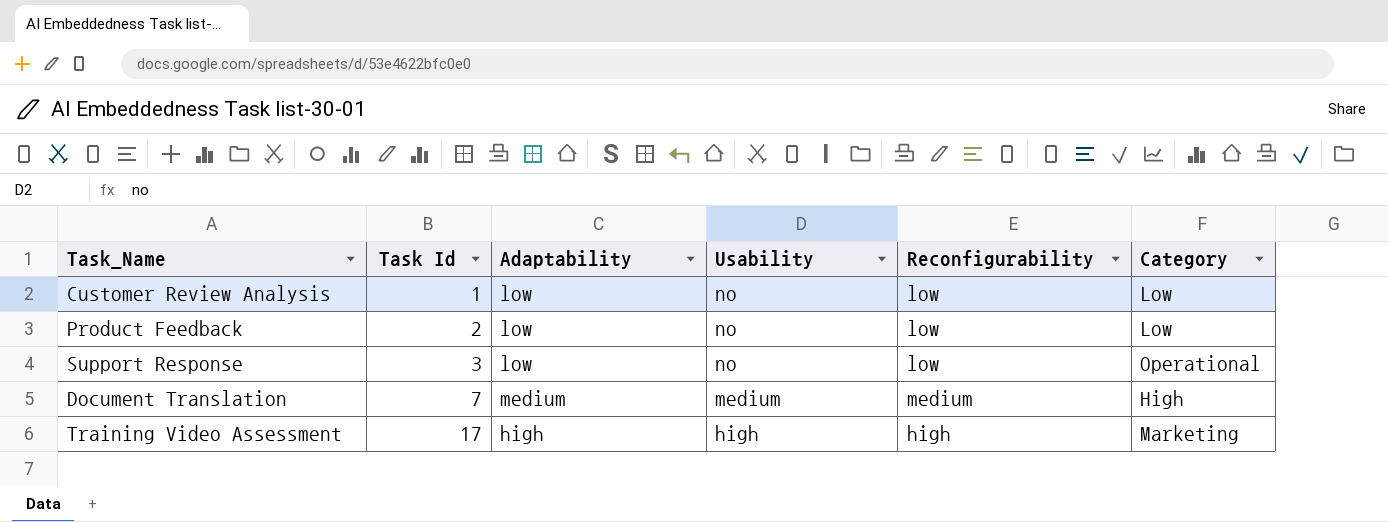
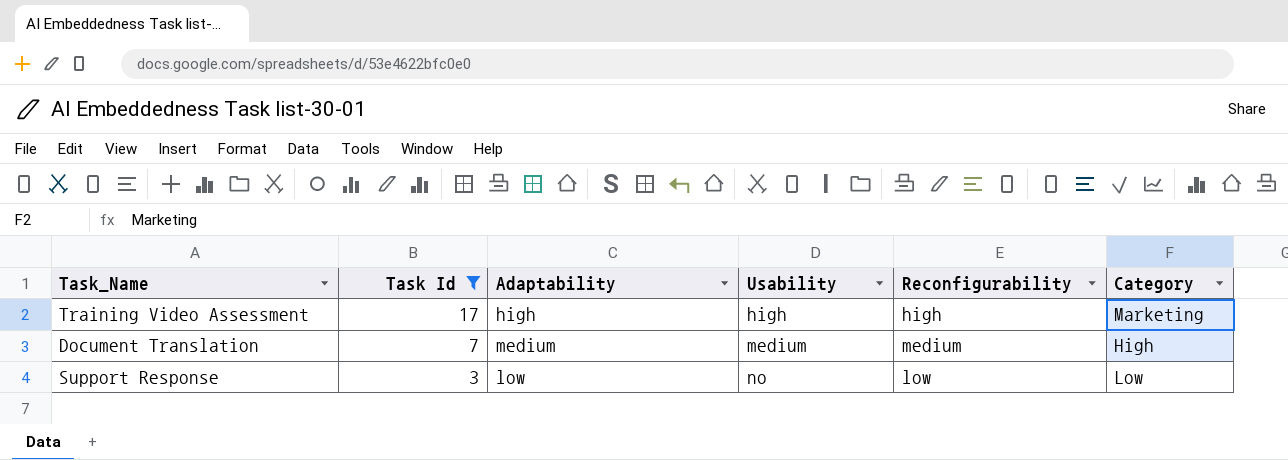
filter: none -> Task Id >= 3
row order: Task Id ascending -> Task Id descending
Support Response | Category: Operational -> Low

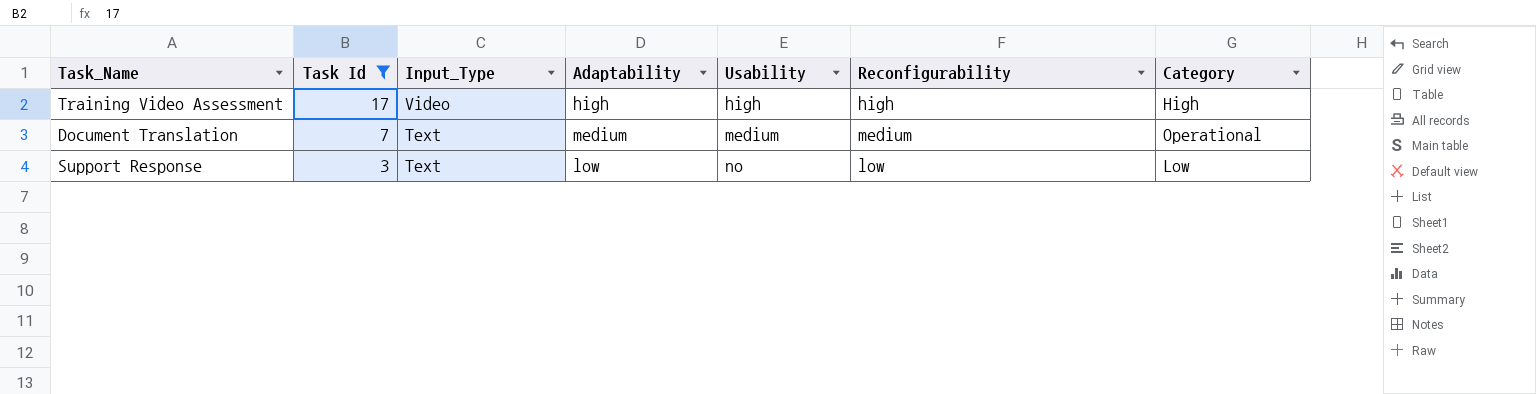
column Input_Type | position: none -> 3
Training Video Assessment | Category: Marketing -> High
Document Translation | Category: High -> Operational

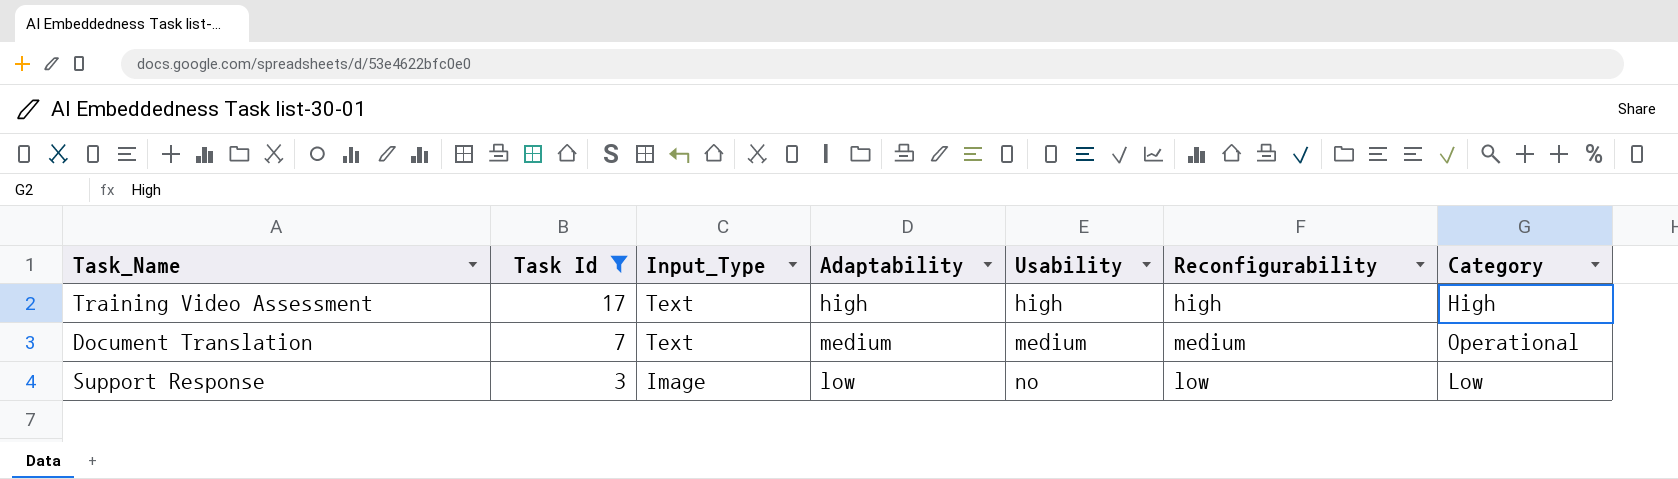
Training Video Assessment | Input_Type: Video -> Text
Support Response | Input_Type: Text -> Image

